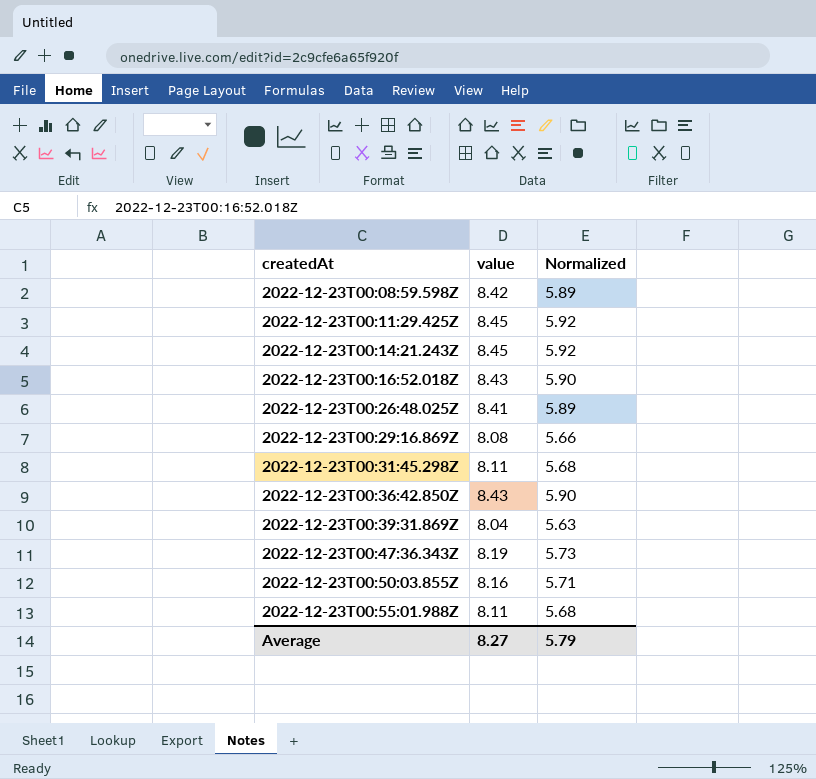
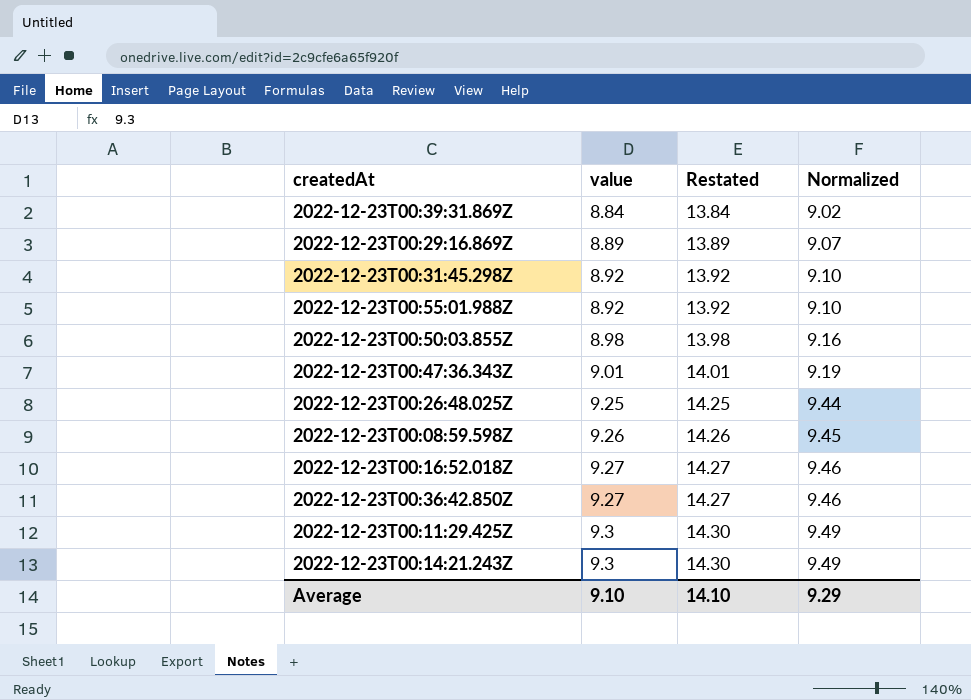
row order: createdAt ascending -> value ascending
column Restated | formula: none -> [value] + 5
column Normalized | formula: [value] * 0.7 -> [value] * 1.02
2022-12-23T00:39:31.869Z | value: 8.04 -> 8.84
2022-12-23T00:29:16.869Z | value: 8.08 -> 8.89
2022-12-23T00:31:45.298Z | value: 8.11 -> 8.92
2022-12-23T00:55:01.988Z | value: 8.11 -> 8.92
2022-12-23T00:50:03.855Z | value: 8.16 -> 8.98
2022-12-23T00:47:36.343Z | value: 8.19 -> 9.01
2022-12-23T00:26:48.025Z | value: 8.41 -> 9.25
2022-12-23T00:08:59.598Z | value: 8.42 -> 9.26
2022-12-23T00:16:52.018Z | value: 8.43 -> 9.27
2022-12-23T00:36:42.850Z | value: 8.43 -> 9.27
2022-12-23T00:11:29.425Z | value: 8.45 -> 9.3
2022-12-23T00:14:21.243Z | value: 8.45 -> 9.3
Average | value: 8.27 -> 9.10
Average | Normalized: 5.79 -> 9.29

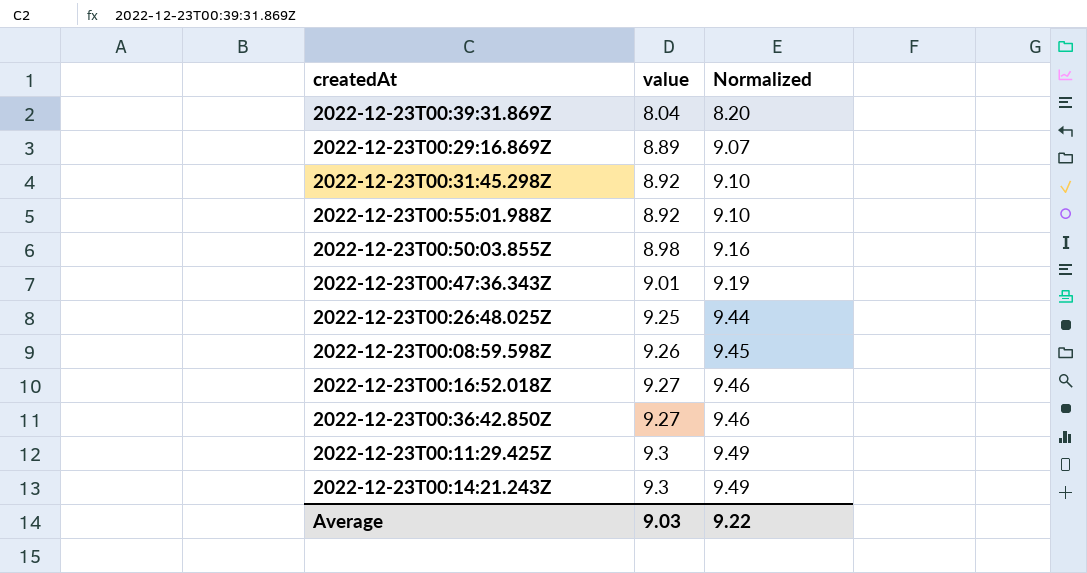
column Restated | formula: [value] + 5 -> none
2022-12-23T00:39:31.869Z | value: 8.84 -> 8.04
2022-12-23T00:39:31.869Z | Normalized: 9.02 -> 8.20
Average | value: 9.10 -> 9.03
Average | Normalized: 9.29 -> 9.22

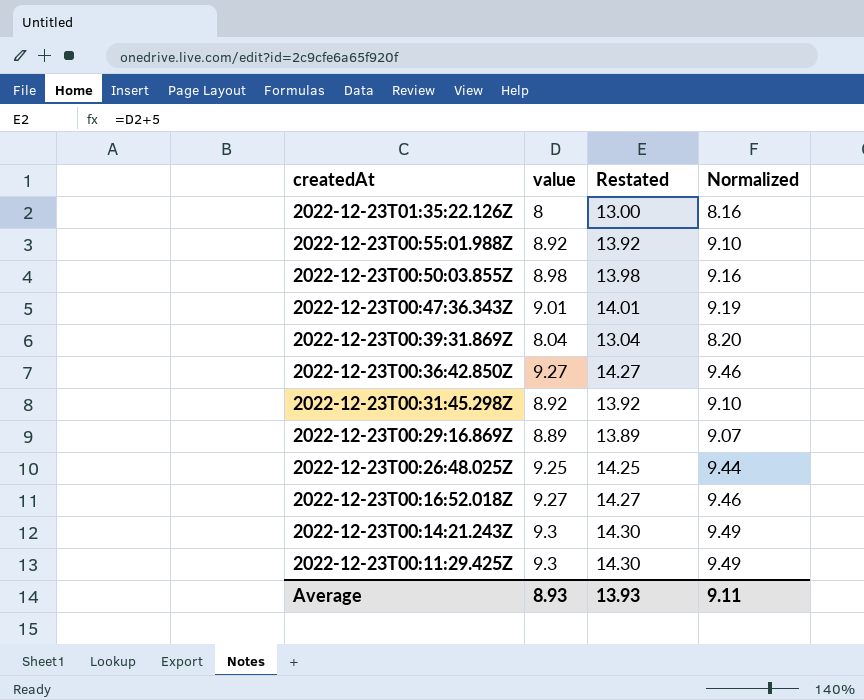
row order: value ascending -> createdAt descending
column Restated | formula: none -> [value] + 5
row 2022-12-23T00:08:59.598Z: 9.26 | 9.45 -> none
row 2022-12-23T01:35:22.126Z: none -> 8 | 13.00 | 8.16
Average | value: 9.03 -> 8.93
Average | Normalized: 9.22 -> 9.11

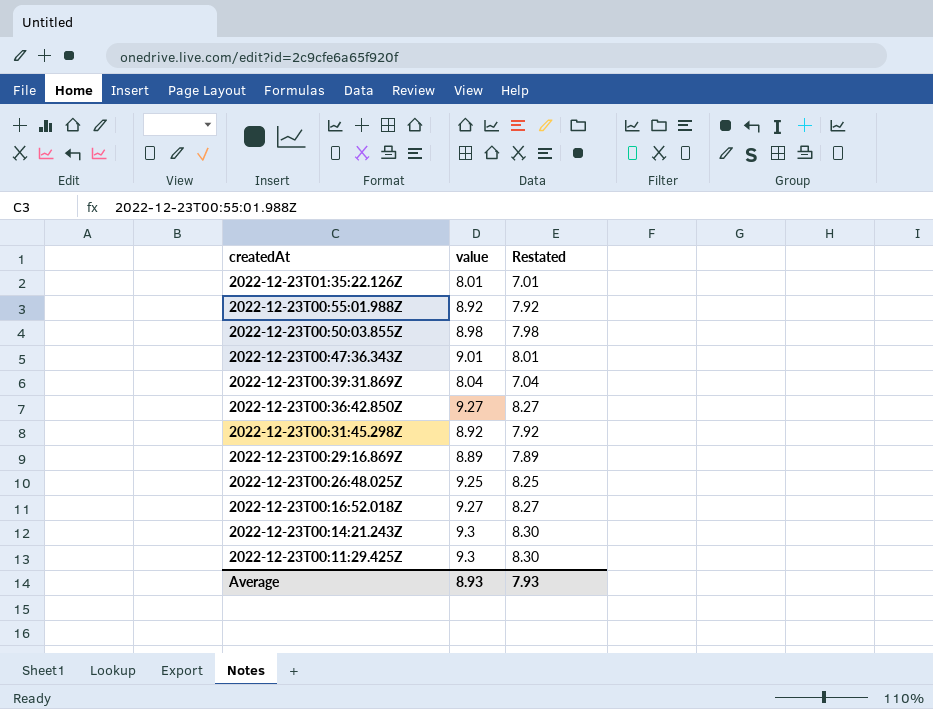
column Normalized | formula: [value] * 1.02 -> none
column Restated | formula: [value] + 5 -> [value] - 1
2022-12-23T01:35:22.126Z | value: 8 -> 8.01
Average | Restated: 13.93 -> 7.93

